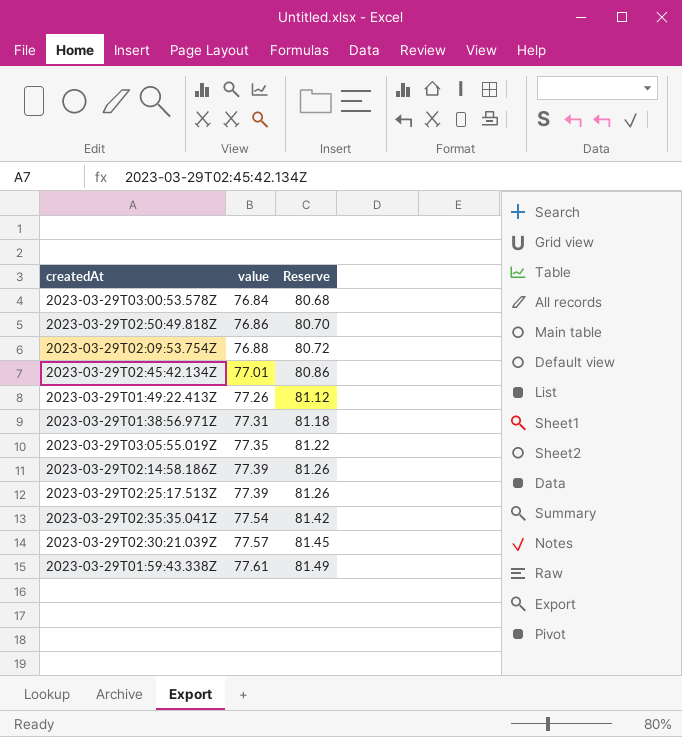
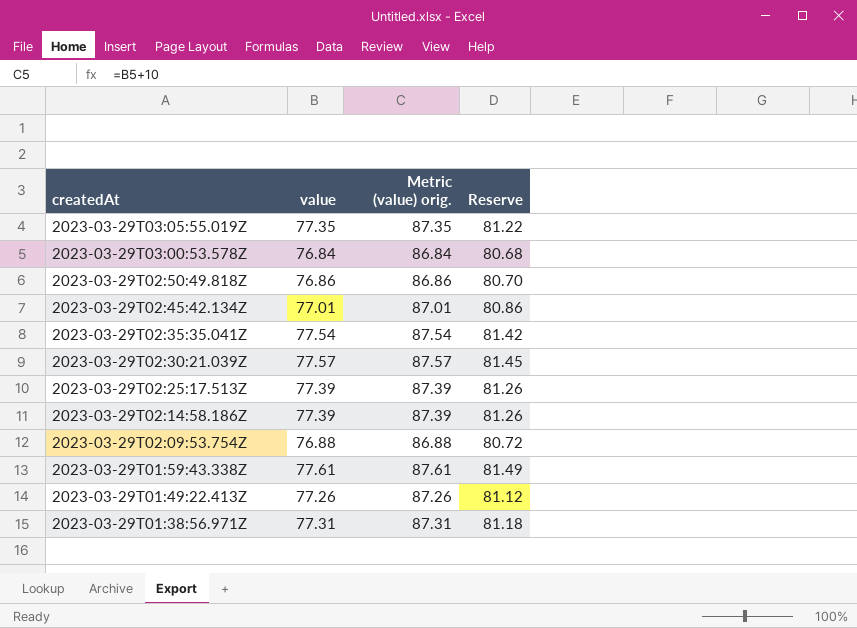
row order: value ascending -> createdAt descending
column Metric (value) orig. | formula: none -> [value] + 10

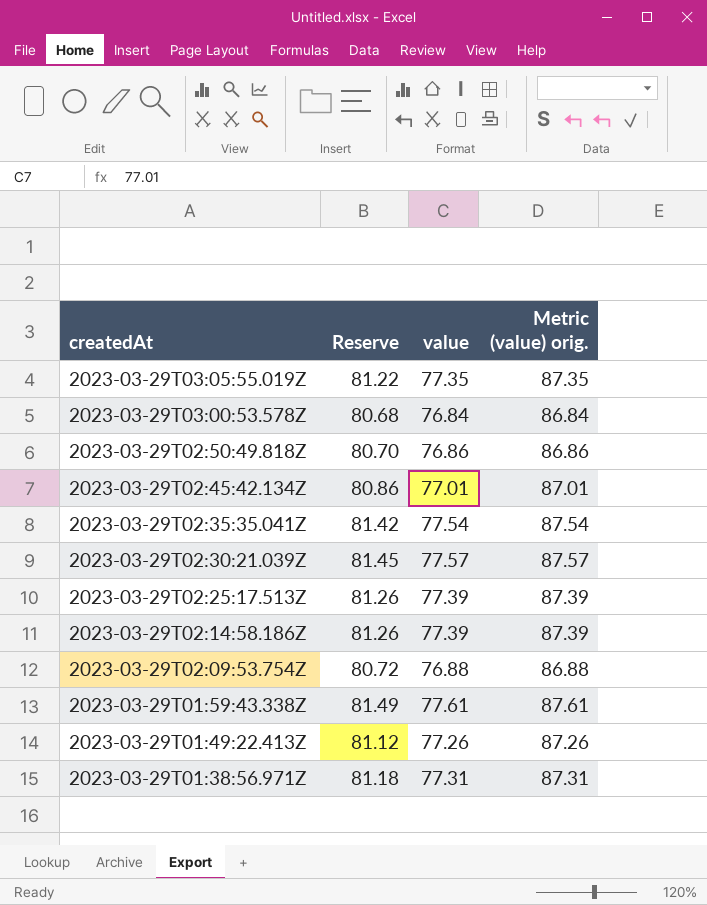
column Reserve | position: 4 -> 2

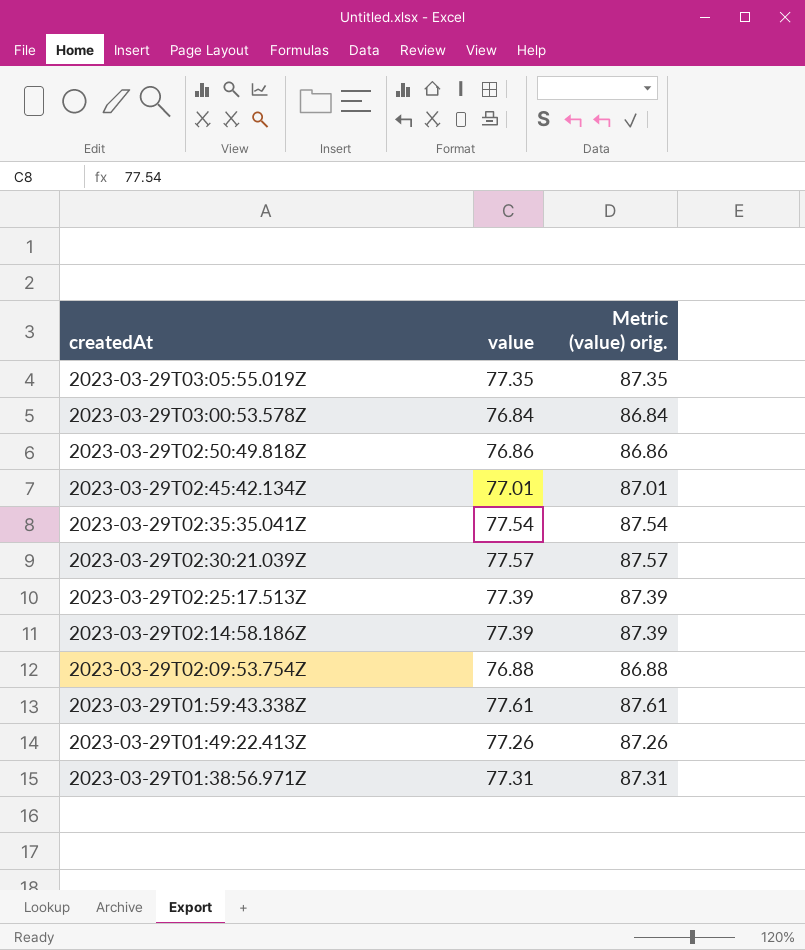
column Reserve | formula: [value] * 1.05 -> none

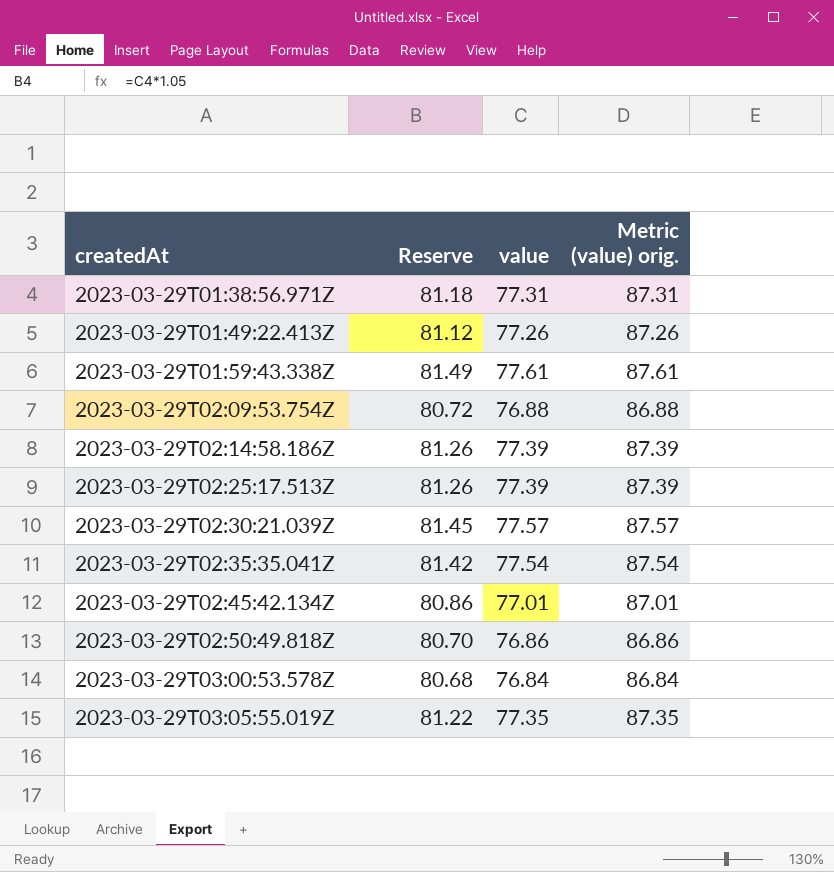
row order: createdAt descending -> createdAt ascending
column Reserve | formula: none -> [value] * 1.05

